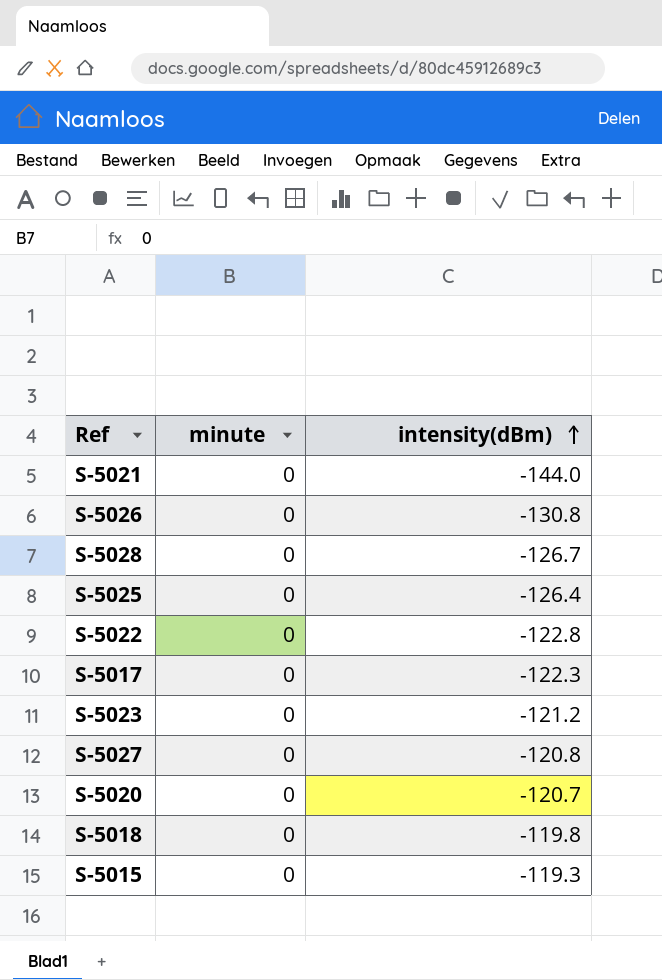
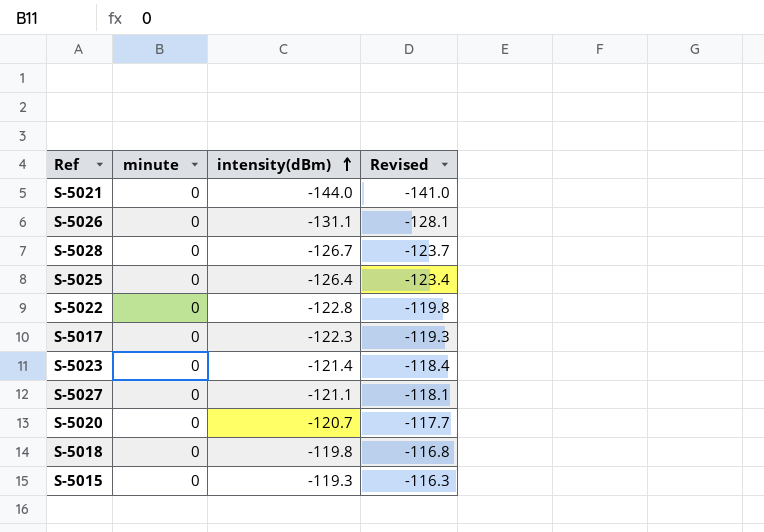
column Revised | formula: none -> [intensity(dBm)] + 3
S-5026 | intensity(dBm): -130.8 -> -131.1
S-5023 | intensity(dBm): -121.2 -> -121.4
S-5027 | intensity(dBm): -120.8 -> -121.1

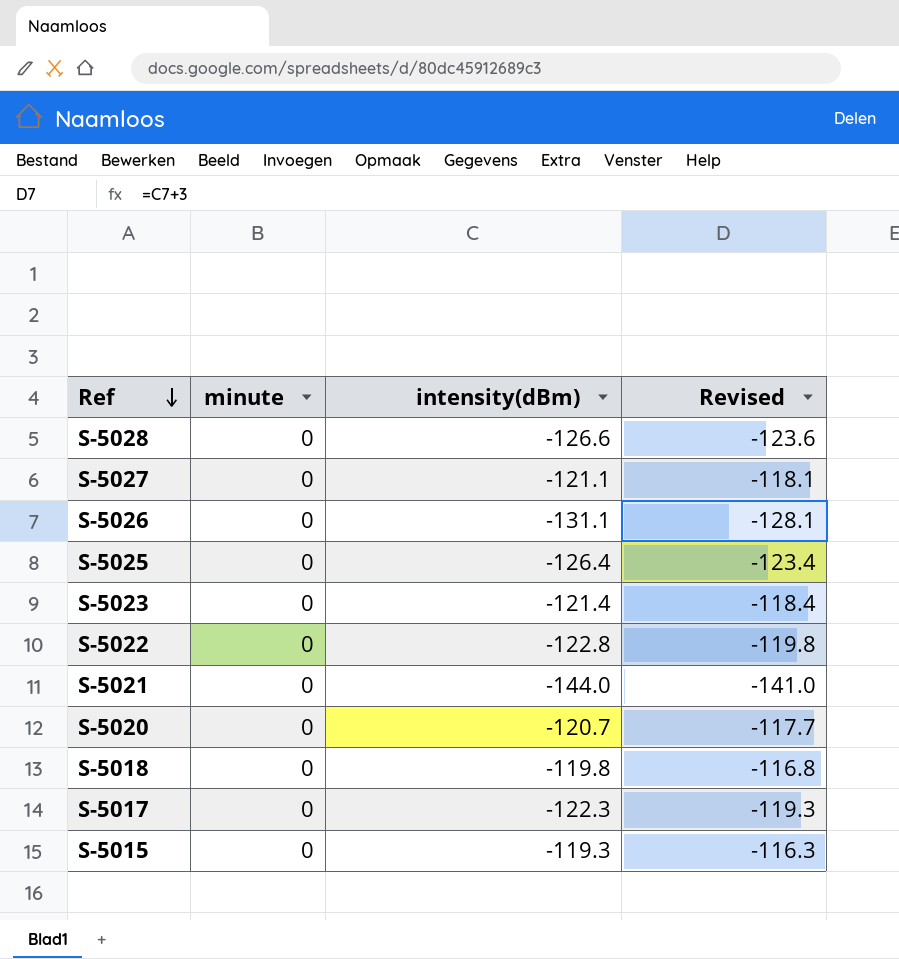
row order: intensity(dBm) ascending -> Ref descending
S-5028 | intensity(dBm): -126.7 -> -126.6
S-5028 | Revised: -123.7 -> -123.6

